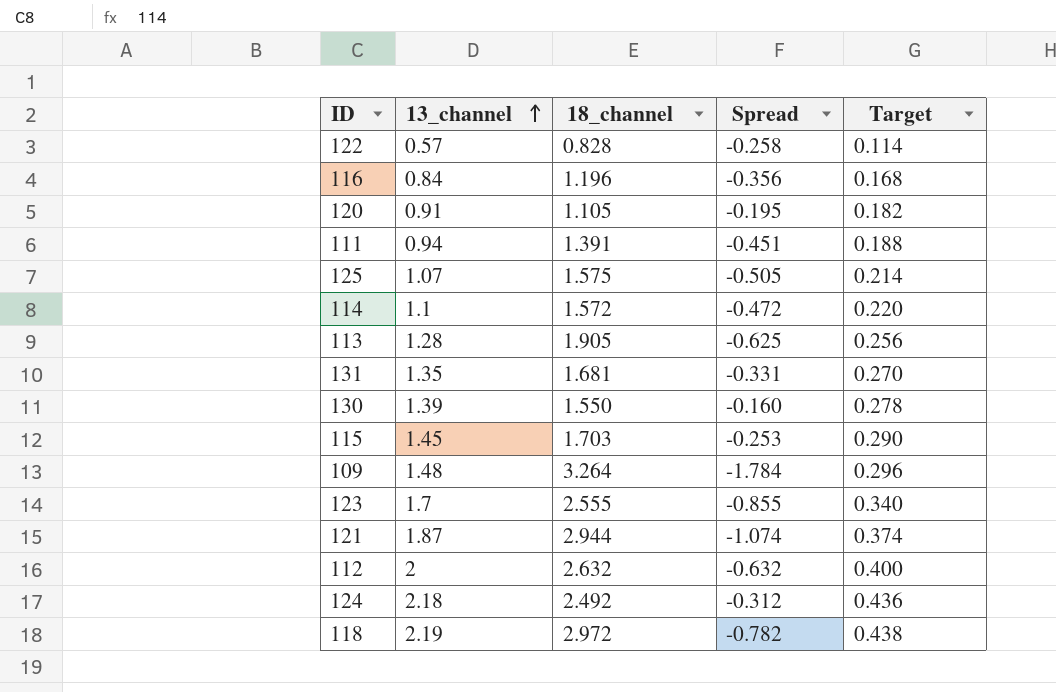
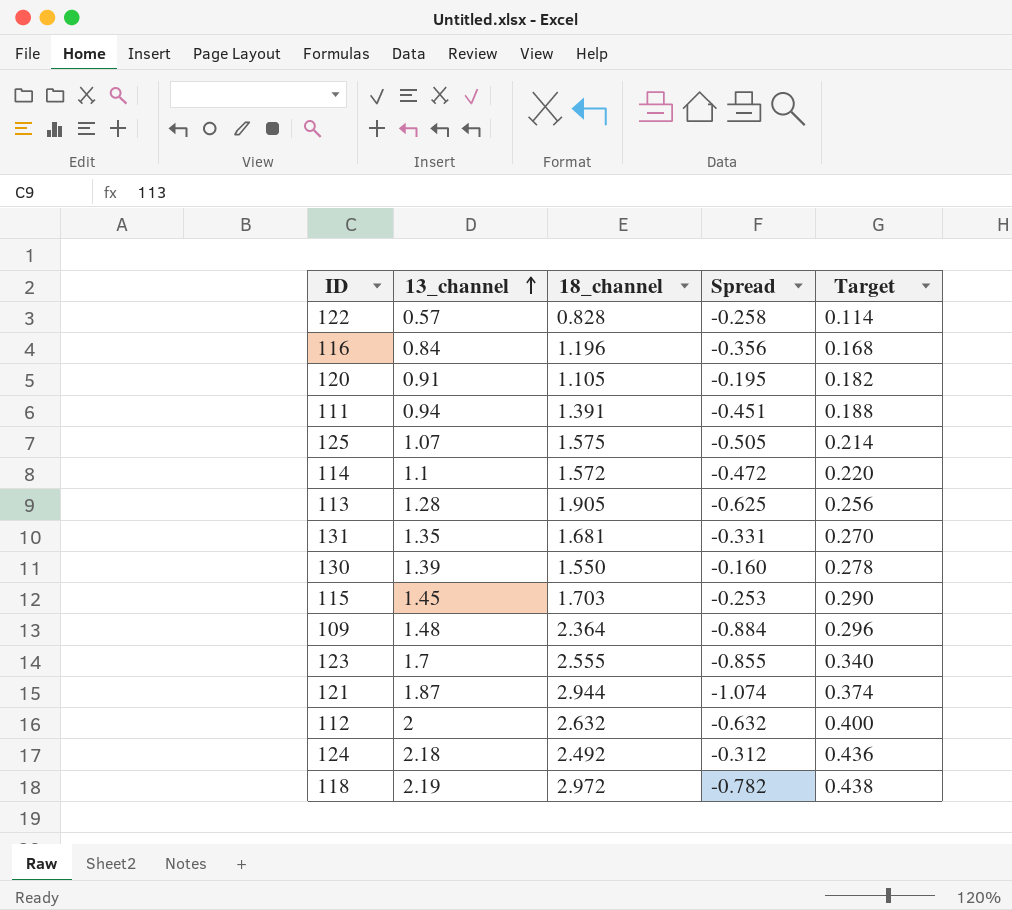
109 | 18_channel: 3.264 -> 2.364
109 | Spread: -1.784 -> -0.884

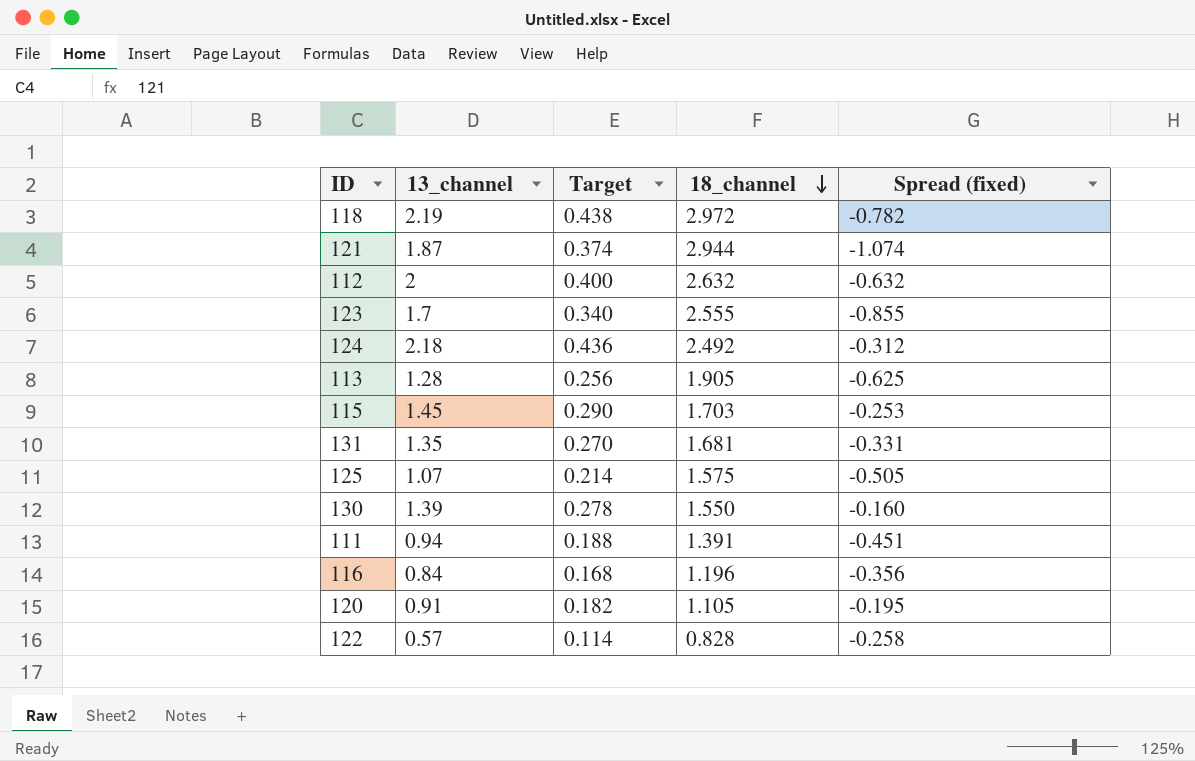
row order: 13_channel ascending -> 18_channel descending
column Target | position: 5 -> 3
column name: Spread -> Spread (fixed)
row 114: 1.1 | 1.572 | -0.472 | 0.220 -> none
row 109: 1.48 | 2.364 | -0.884 | 0.296 -> none

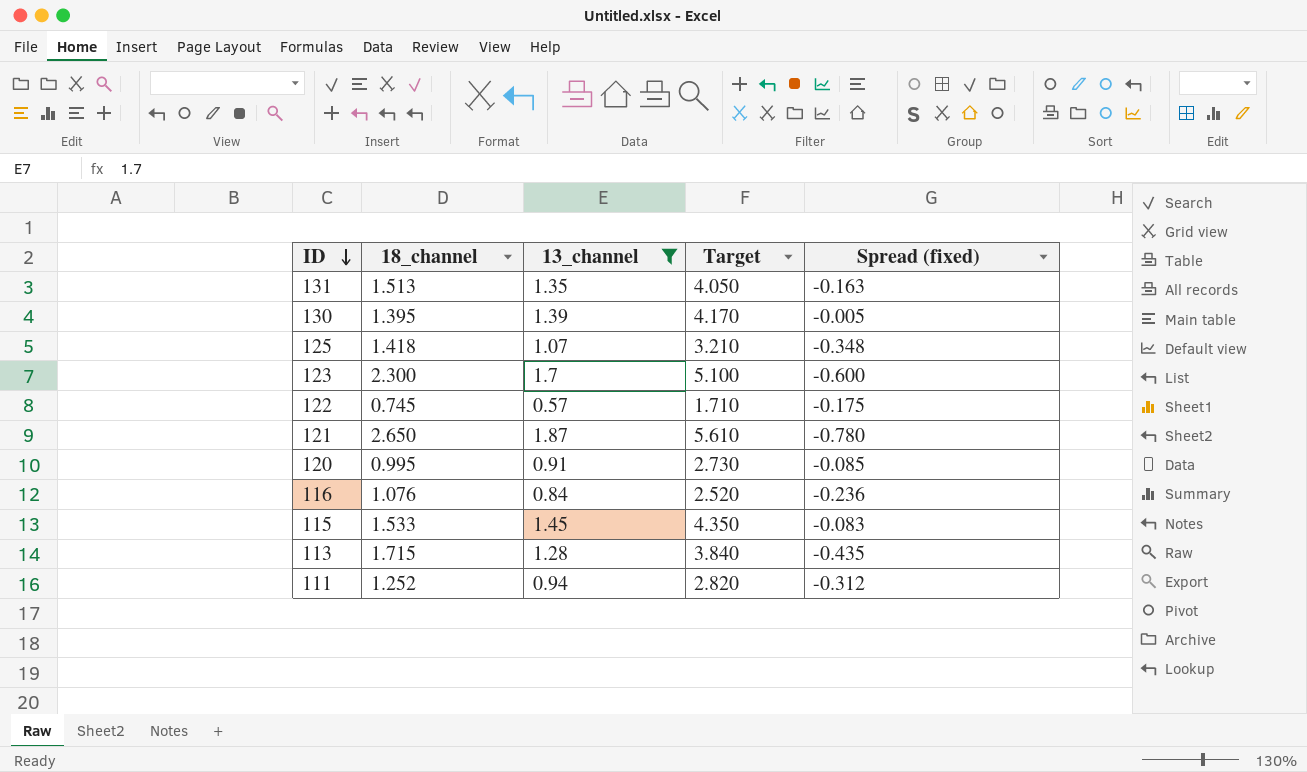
filter: none -> 13_channel <= 1.87
row order: 18_channel descending -> ID descending
column 18_channel | position: 4 -> 2
column Target | formula: [13_channel] * 0.2 -> [13_channel] * 3
131 | 18_channel: 1.681 -> 1.513
131 | Spread (fixed): -0.331 -> -0.163
130 | 18_channel: 1.550 -> 1.395
130 | Spread (fixed): -0.160 -> -0.005
125 | 18_channel: 1.575 -> 1.418
125 | Spread (fixed): -0.505 -> -0.348
123 | 18_channel: 2.555 -> 2.300
123 | Spread (fixed): -0.855 -> -0.600
122 | 18_channel: 0.828 -> 0.745
122 | Spread (fixed): -0.258 -> -0.175
121 | 18_channel: 2.944 -> 2.650
121 | Spread (fixed): -1.074 -> -0.780
120 | 18_channel: 1.105 -> 0.995
120 | Spread (fixed): -0.195 -> -0.085
116 | 18_channel: 1.196 -> 1.076
116 | Spread (fixed): -0.356 -> -0.236
115 | 18_channel: 1.703 -> 1.533
115 | Spread (fixed): -0.253 -> -0.083
113 | 18_channel: 1.905 -> 1.715
113 | Spread (fixed): -0.625 -> -0.435
111 | 18_channel: 1.391 -> 1.252
111 | Spread (fixed): -0.451 -> -0.312

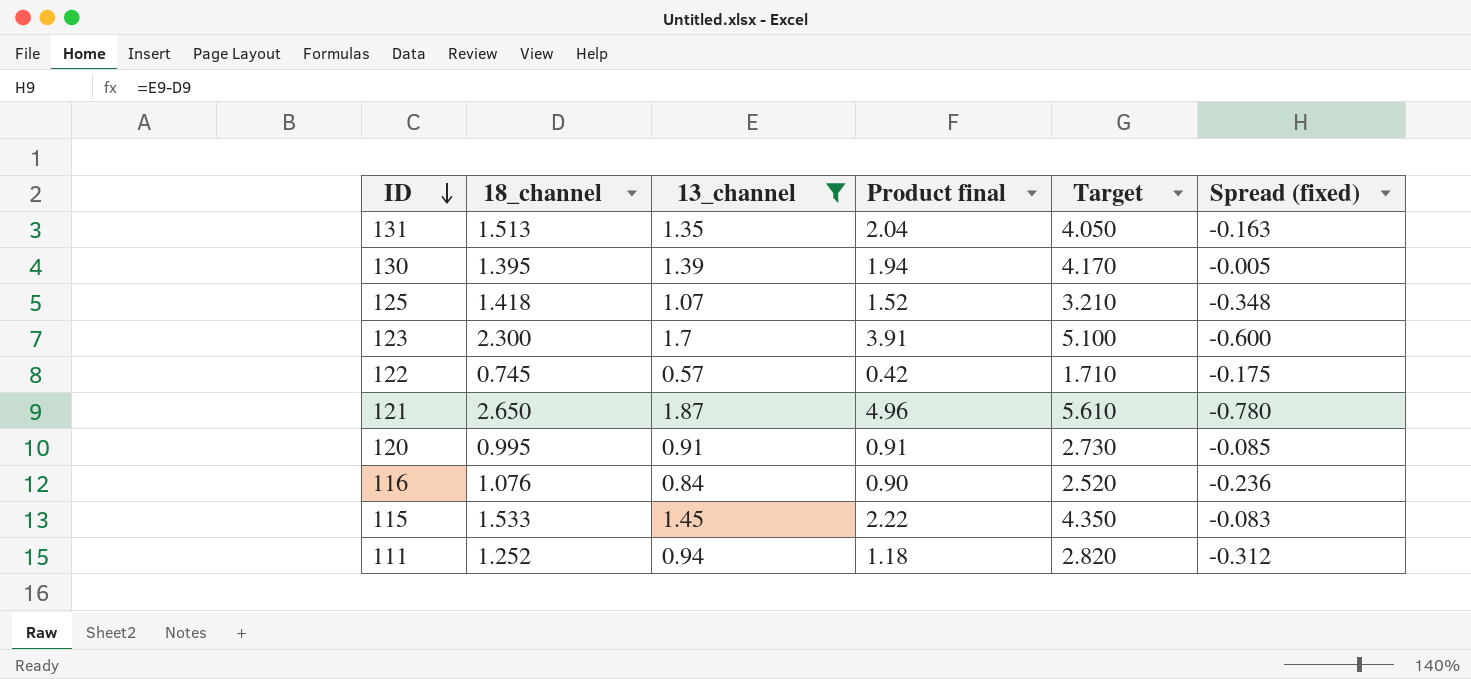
column Product final | formula: none -> [18_channel] * [13_channel]
row 113: 1.715 | 1.28 | 3.840 | -0.435 -> none

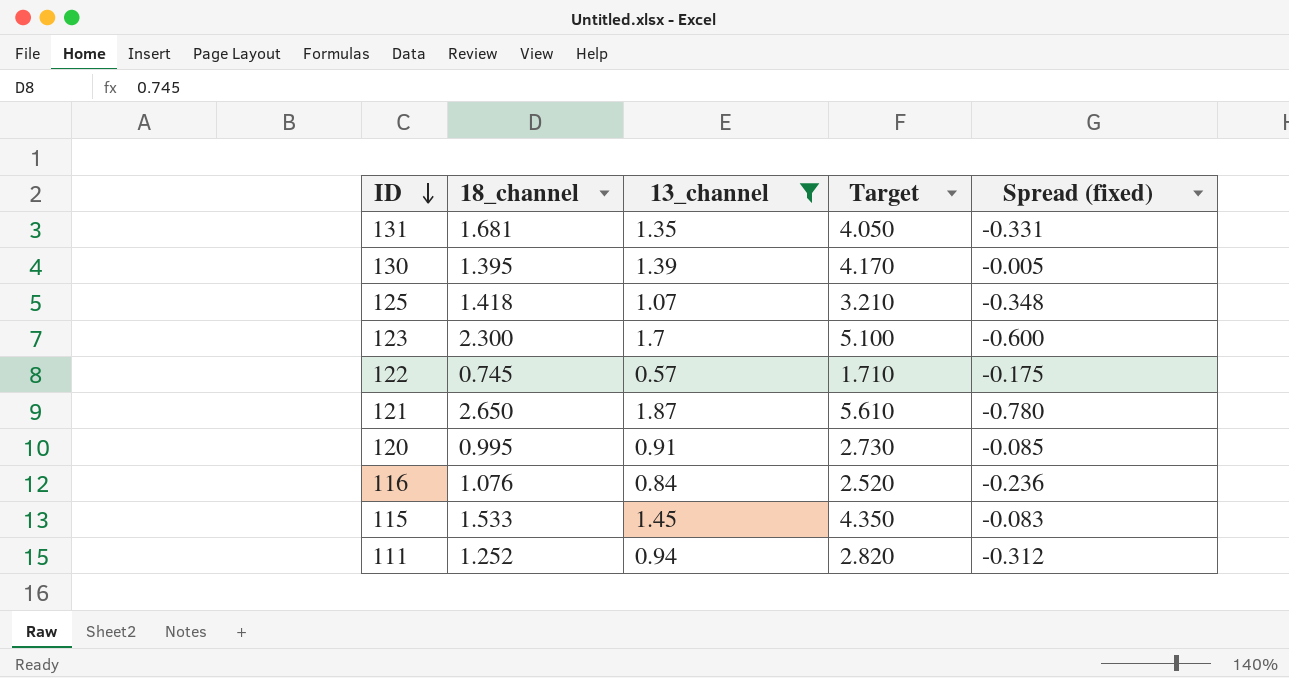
column Product final | formula: [18_channel] * [13_channel] -> none
131 | 18_channel: 1.513 -> 1.681
131 | Spread (fixed): -0.163 -> -0.331

